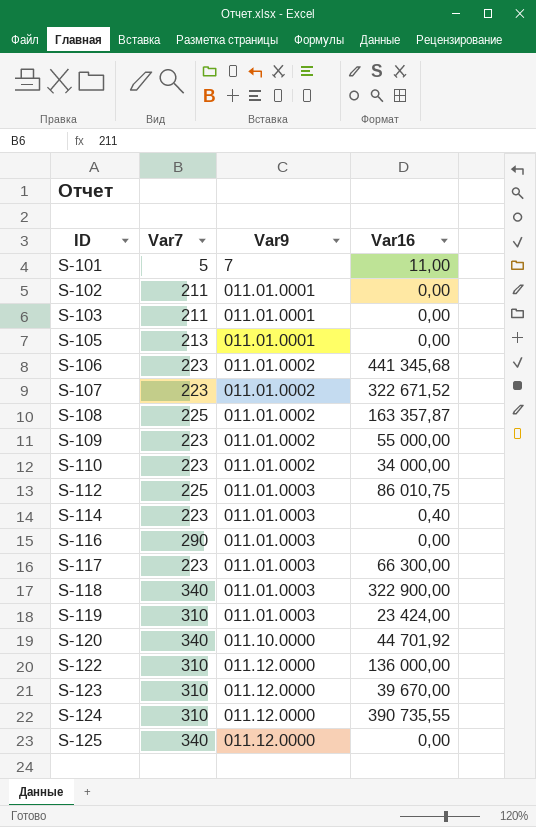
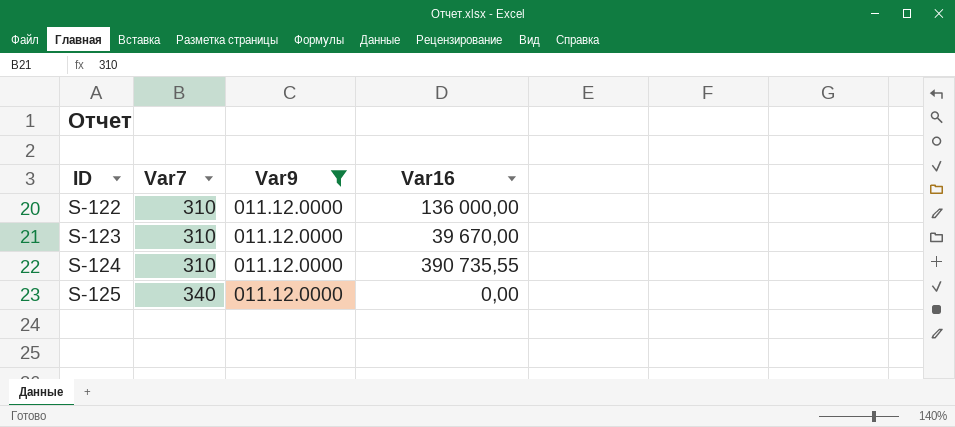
filter: none -> Var9 = 011.12.0000

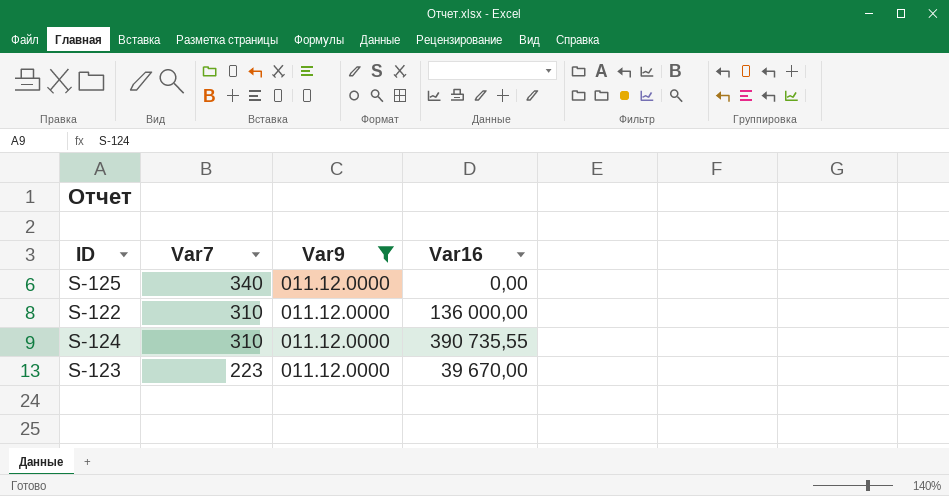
row order: ID ascending -> Var7 descending
S-123 | Var7: 310 -> 223

